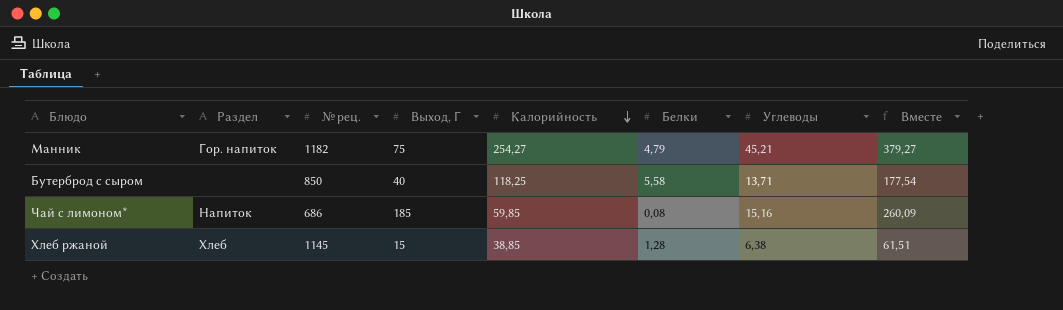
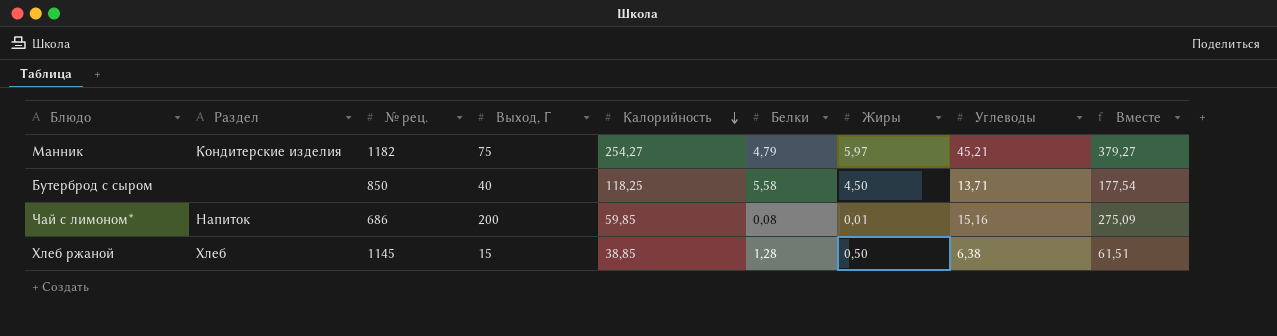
column Жиры | position: none -> 7
Манник | Раздел: Гор. напиток -> Кондитерские изделия
Чай с лимоном* | Выход, Г: 185 -> 200
Чай с лимоном* | Вместе: 260,09 -> 275,09

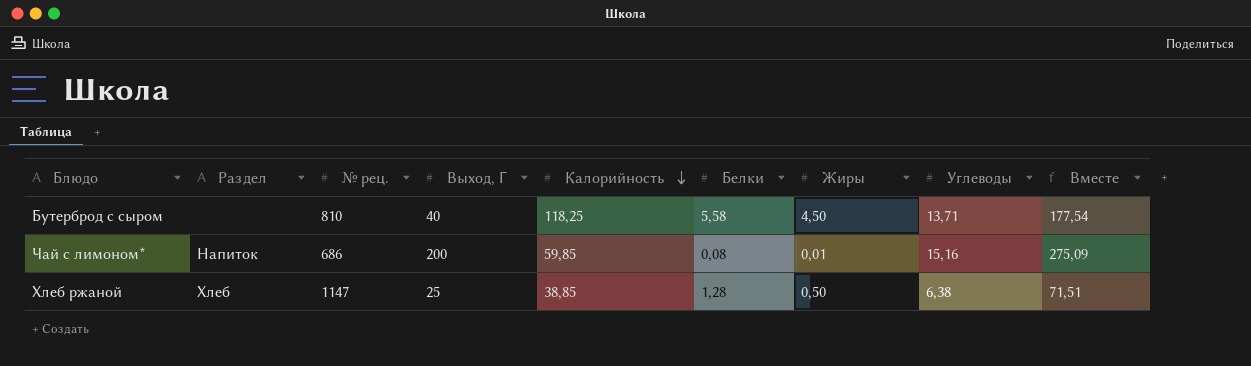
row Манник: Кондитерские изделия | 1182 | 75 | 254,27 | 4,79 | 5,97 | 45,21 | 379,27 -> none
Бутерброд с сыром | № рец.: 850 -> 810
Хлеб ржаной | № рец.: 1145 -> 1147
Хлеб ржаной | Выход, Г: 15 -> 25
Хлеб ржаной | Вместе: 61,51 -> 71,51

